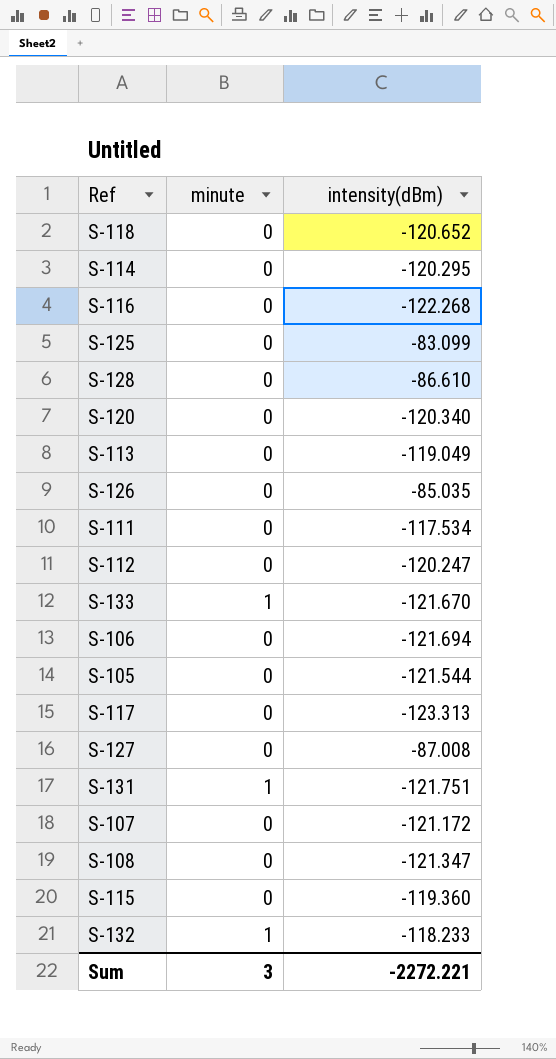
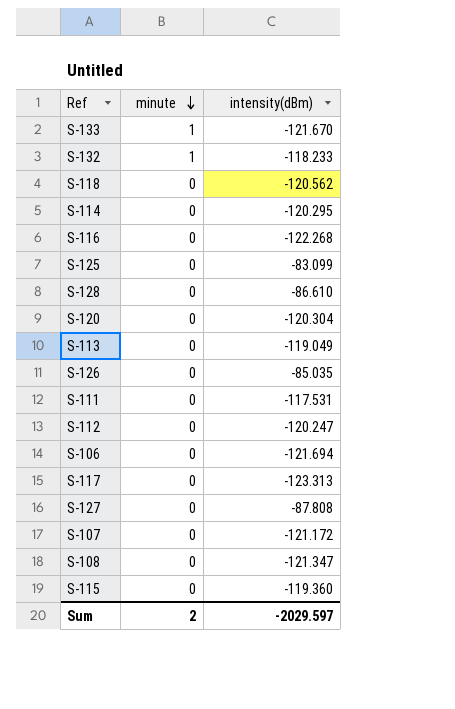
row order: none -> minute descending
row S-105: 0 | -121.544 -> none
row S-131: 1 | -121.751 -> none
S-118 | intensity(dBm): -120.652 -> -120.562
S-120 | intensity(dBm): -120.340 -> -120.304
S-111 | intensity(dBm): -117.534 -> -117.531
S-127 | intensity(dBm): -87.008 -> -87.808
Sum | minute: 3 -> 2
Sum | intensity(dBm): -2272.221 -> -2029.597

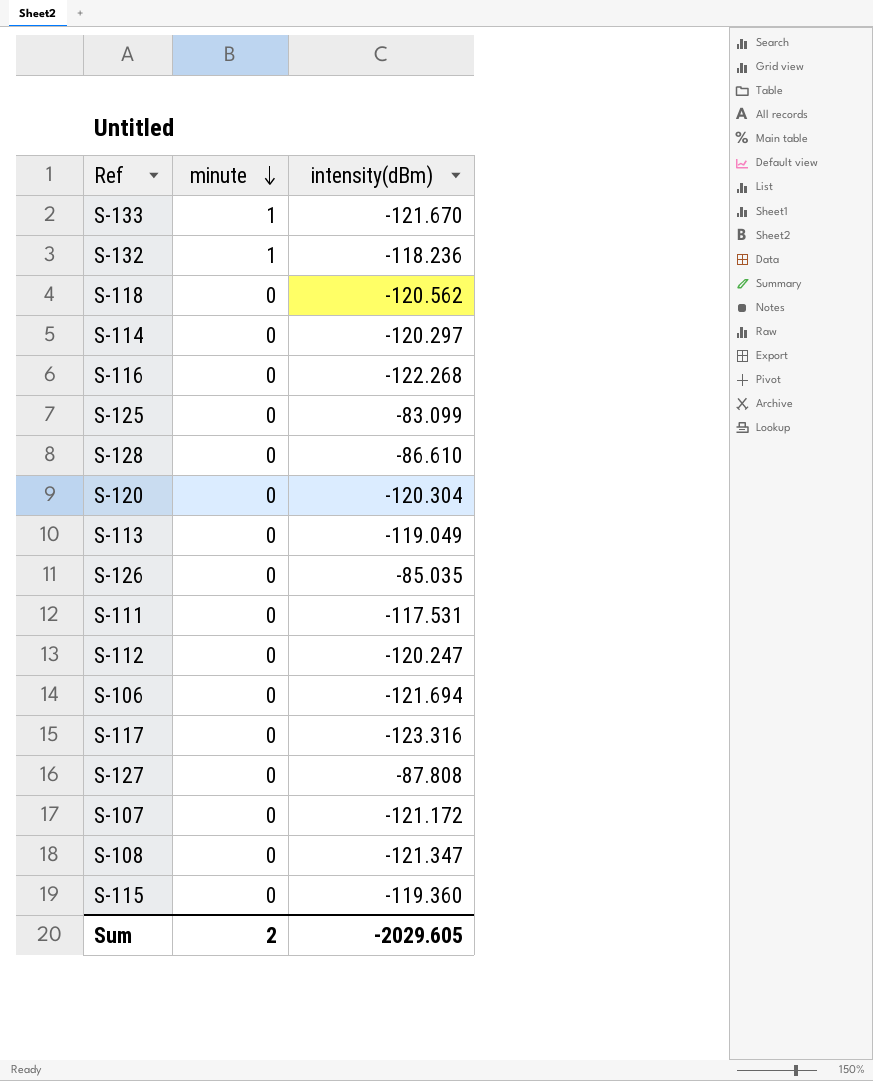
S-132 | intensity(dBm): -118.233 -> -118.236
S-114 | intensity(dBm): -120.295 -> -120.297
S-117 | intensity(dBm): -123.313 -> -123.316
Sum | intensity(dBm): -2029.597 -> -2029.605

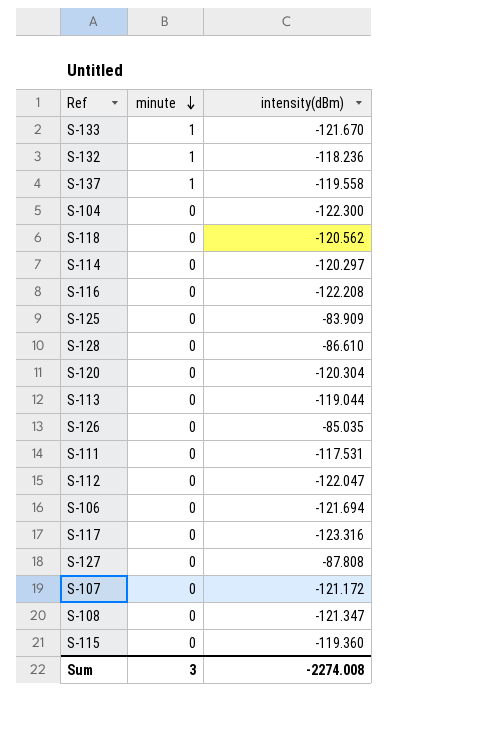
row S-137: none -> 1 | -119.558
row S-104: none -> 0 | -122.300
S-116 | intensity(dBm): -122.268 -> -122.208
S-125 | intensity(dBm): -83.099 -> -83.909
S-113 | intensity(dBm): -119.049 -> -119.044
S-112 | intensity(dBm): -120.247 -> -122.047
Sum | minute: 2 -> 3
Sum | intensity(dBm): -2029.605 -> -2274.008

